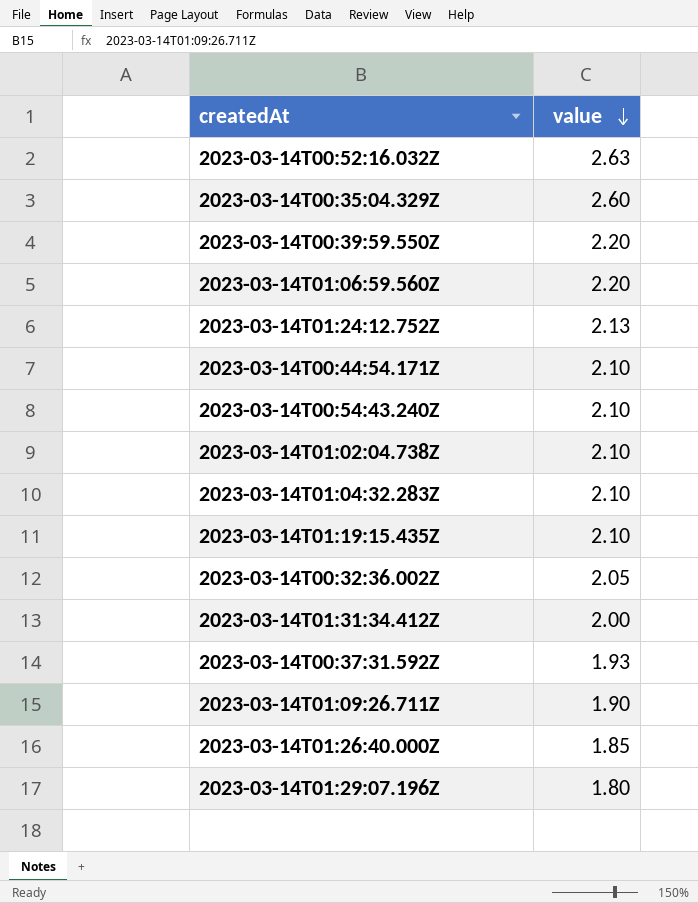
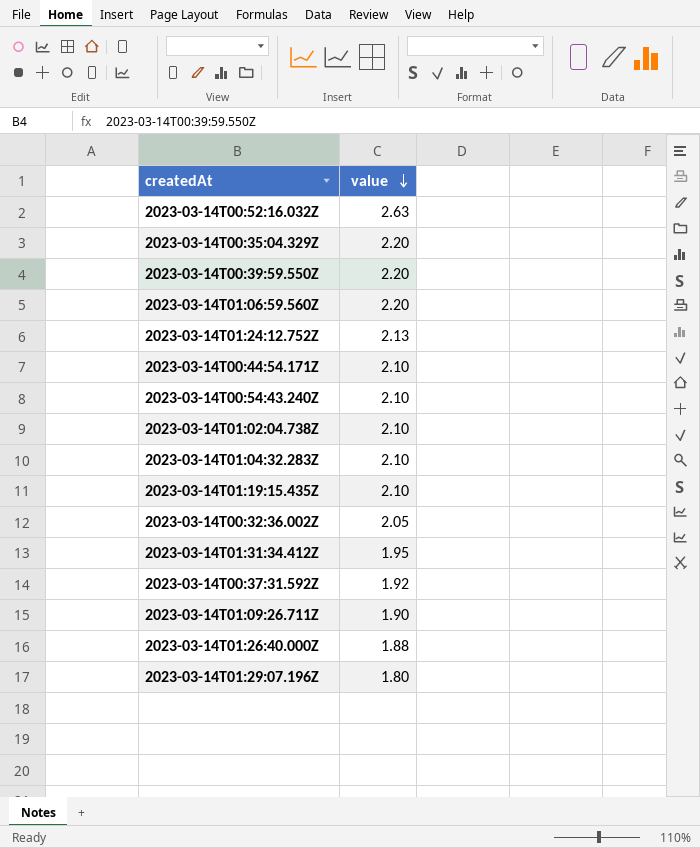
2023-03-14T00:35:04.329Z | value: 2.60 -> 2.20
2023-03-14T01:31:34.412Z | value: 2.00 -> 1.95
2023-03-14T00:37:31.592Z | value: 1.93 -> 1.92
2023-03-14T01:26:40.000Z | value: 1.85 -> 1.88

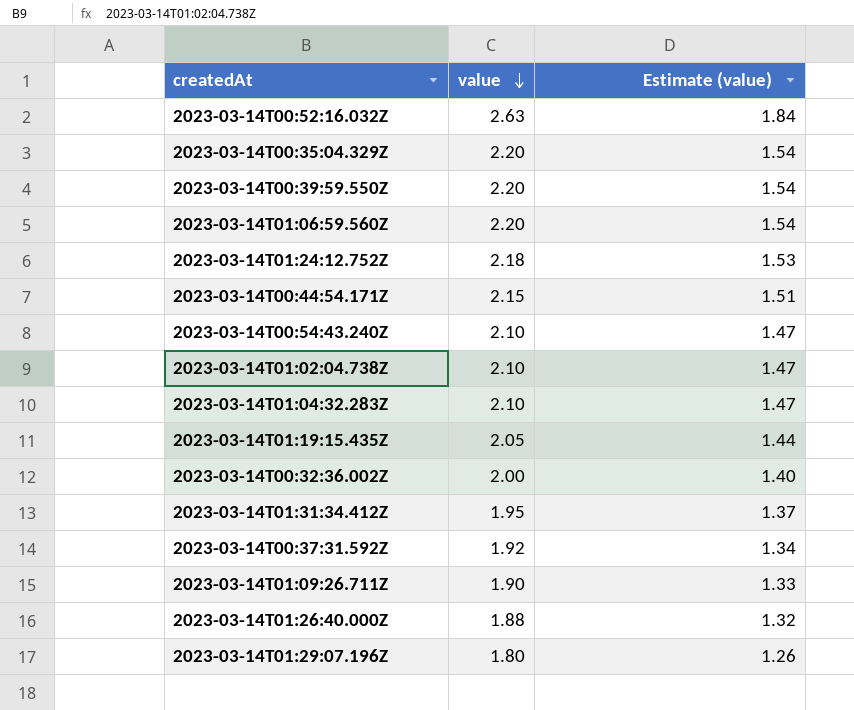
column Estimate (value) | formula: none -> [value] * 0.7
2023-03-14T01:24:12.752Z | value: 2.13 -> 2.18
2023-03-14T00:44:54.171Z | value: 2.10 -> 2.15
2023-03-14T01:19:15.435Z | value: 2.10 -> 2.05
2023-03-14T00:32:36.002Z | value: 2.05 -> 2.00

